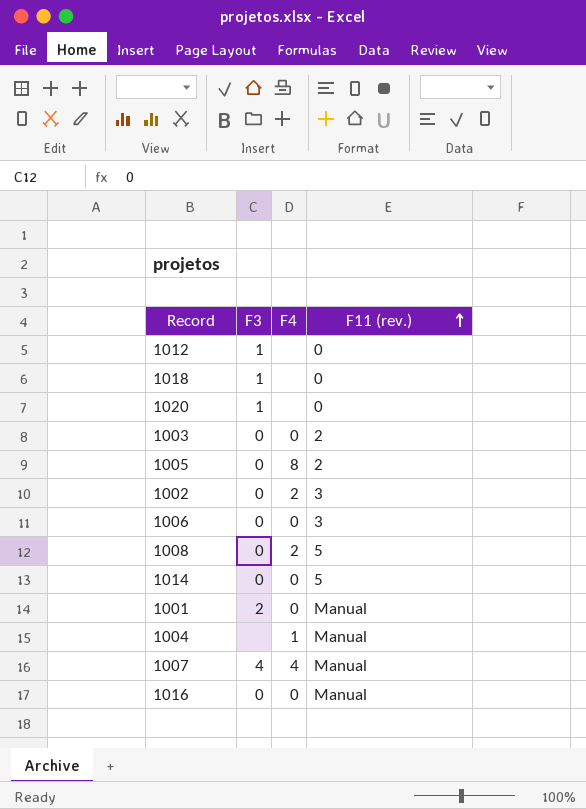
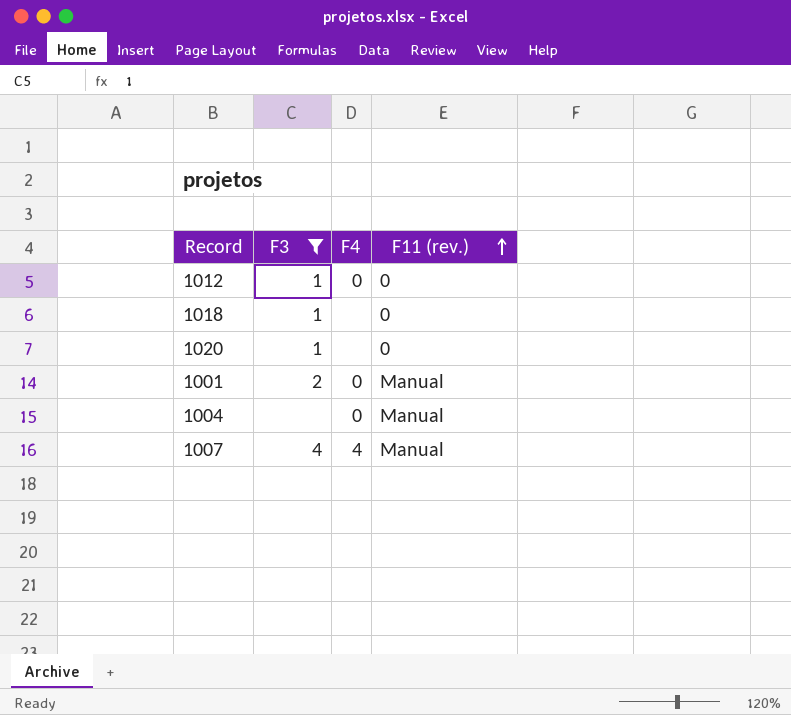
filter: none -> F3 != 0
1012 | F4: none -> 0
1004 | F4: 1 -> 0

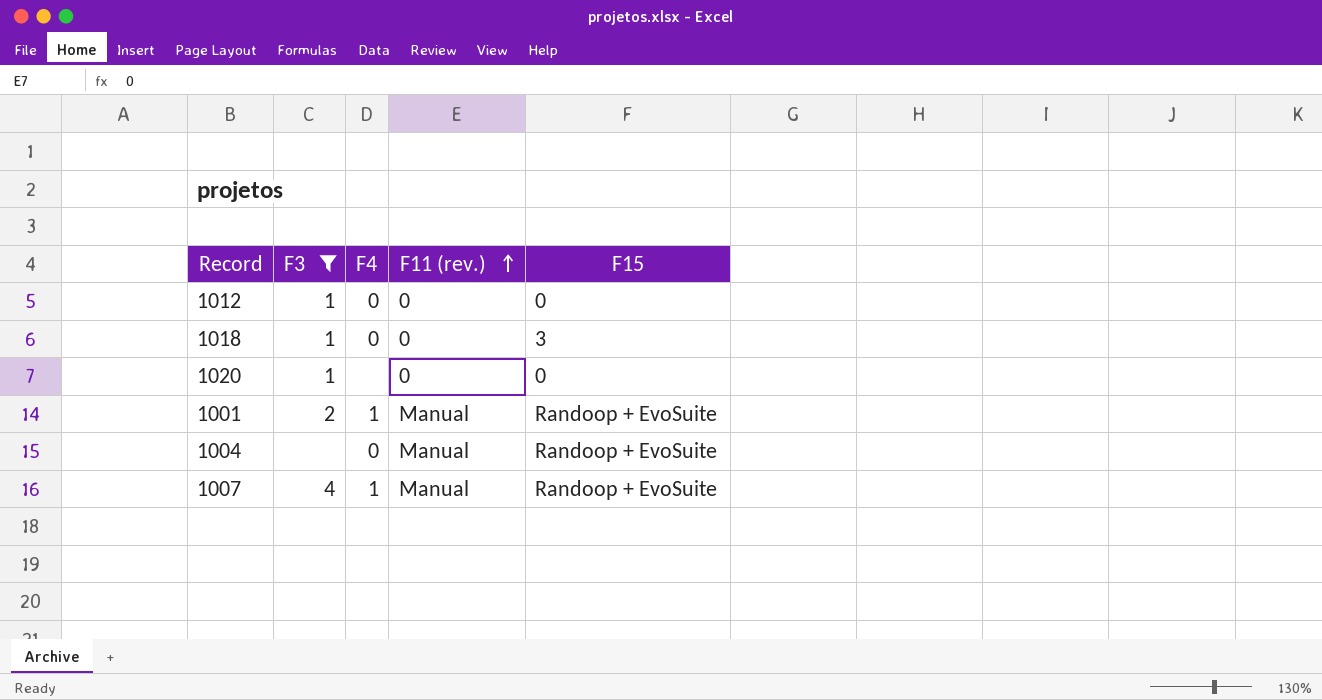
column F15 | position: none -> 5
1018 | F4: none -> 0
1001 | F4: 0 -> 1
1007 | F4: 4 -> 1

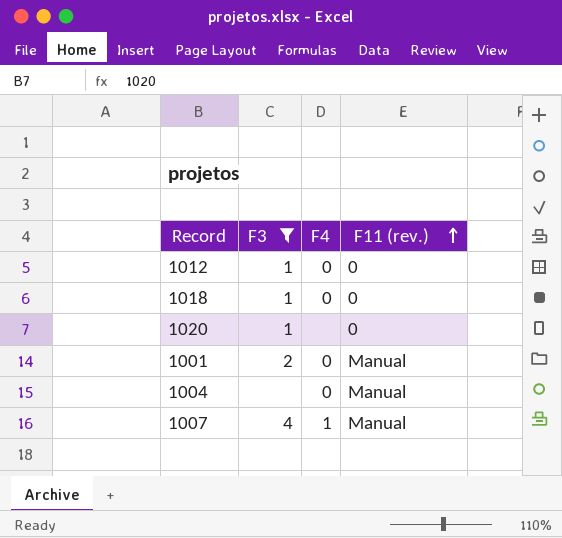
column F15 | position: 5 -> none
1001 | F4: 1 -> 0

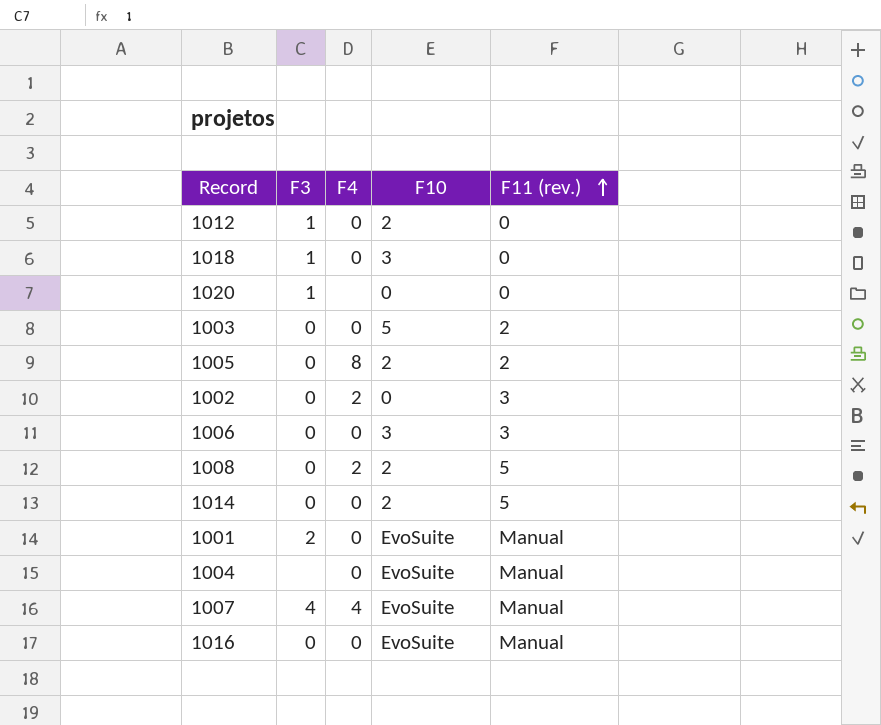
filter: F3 != 0 -> none
column F10 | position: none -> 4
1007 | F4: 1 -> 4

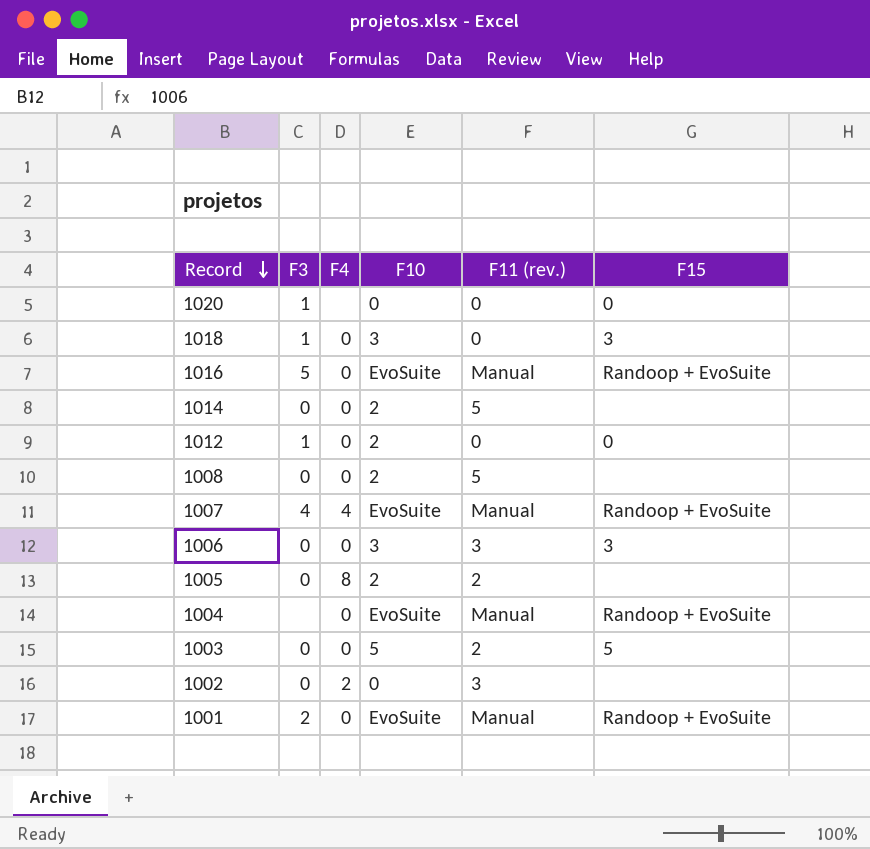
row order: F11 (rev.) ascending -> Record descending
column F15 | position: none -> 6
1016 | F3: 0 -> 5
1008 | F4: 2 -> 0

